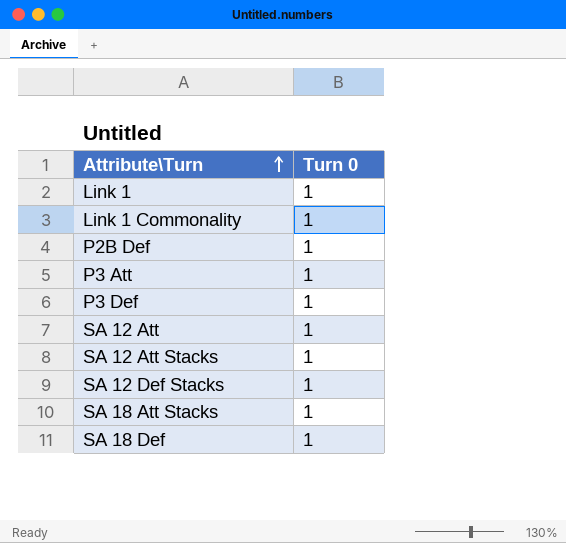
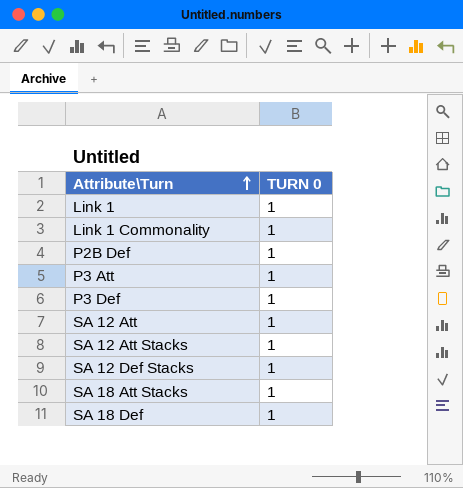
column name: Turn 0 -> TURN 0

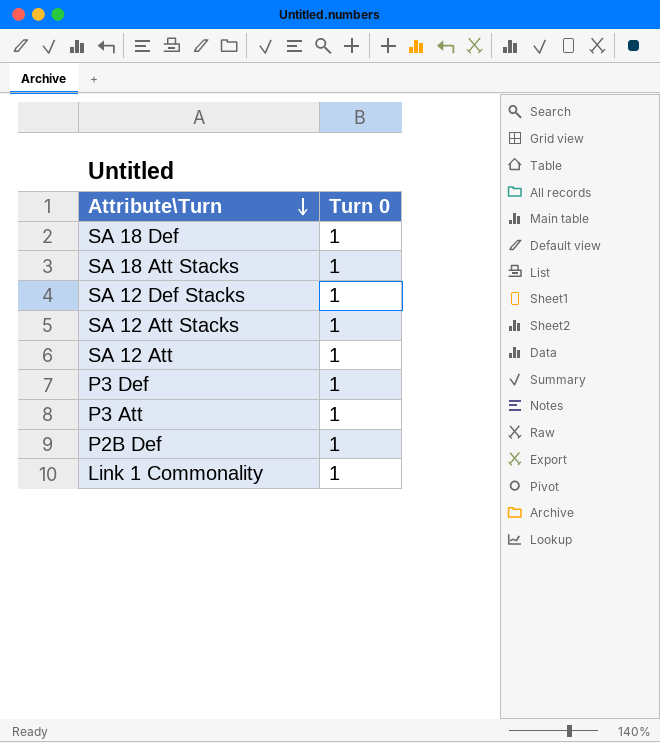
row order: Attribute\Turn ascending -> Attribute\Turn descending
column name: TURN 0 -> Turn 0
row Link 1: 1 -> none

